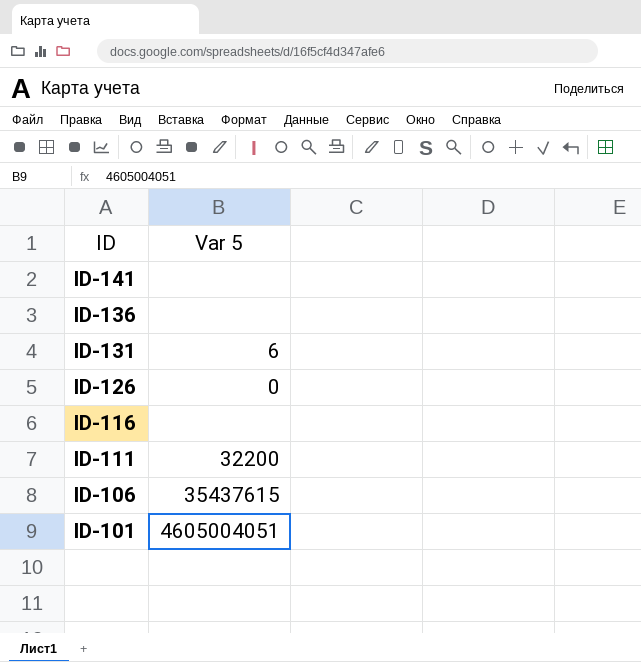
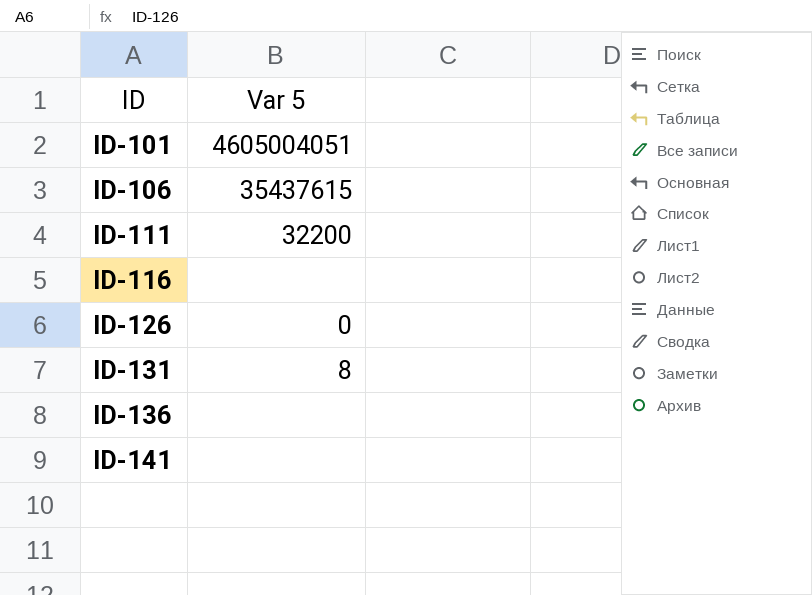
row order: ID descending -> ID ascending
ID-131 | Var 5: 6 -> 8

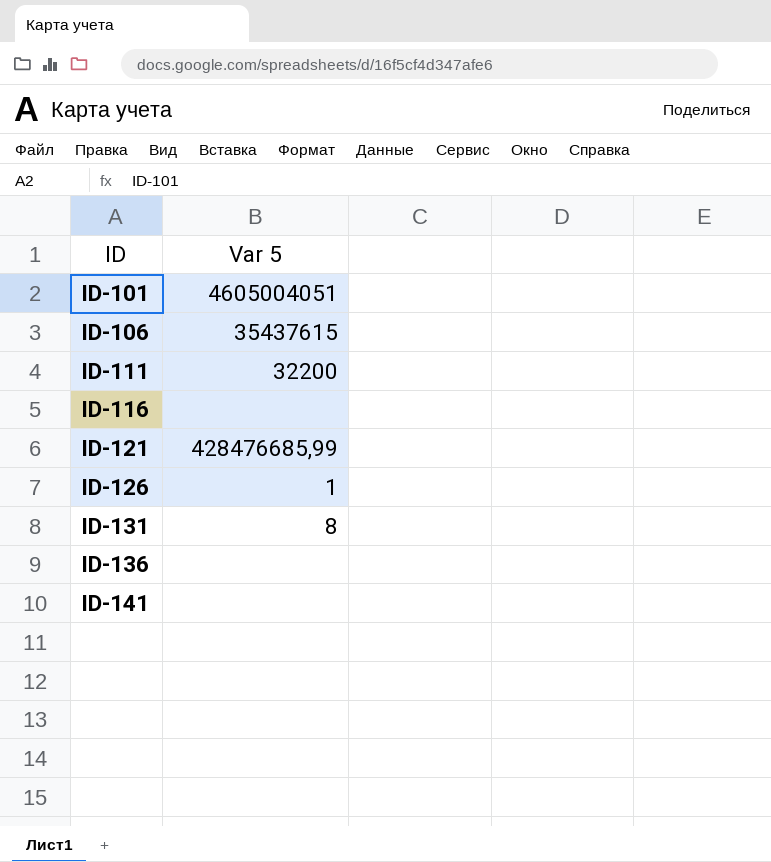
row ID-121: none -> 428476685,99
ID-126 | Var 5: 0 -> 1

